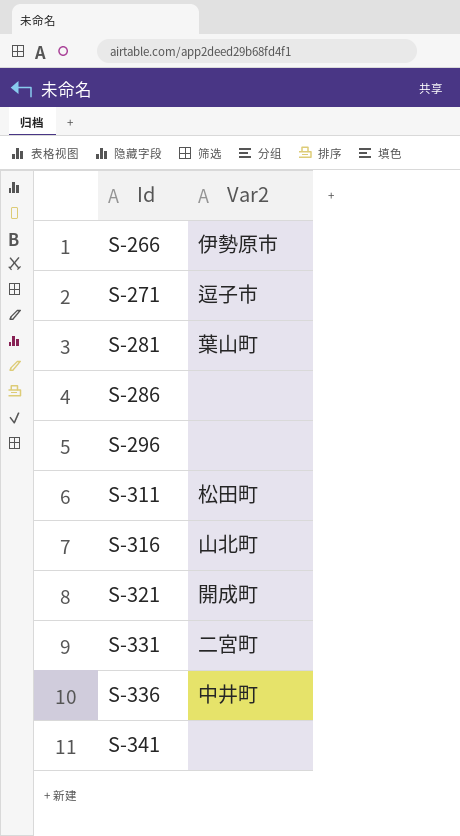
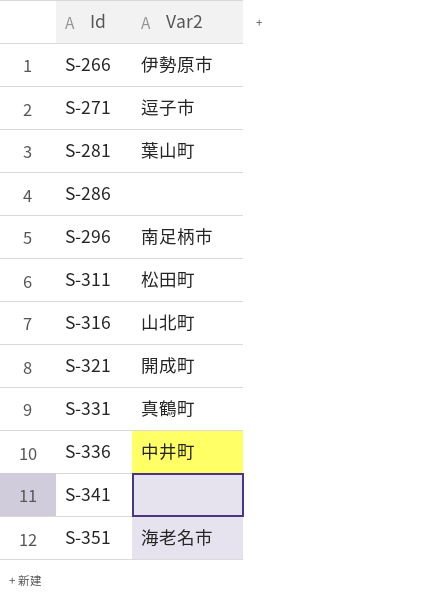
S-296 | Var2: none -> 南足柄市
S-331 | Var2: 二宮町 -> 真鶴町
row S-351: none -> 海老名市

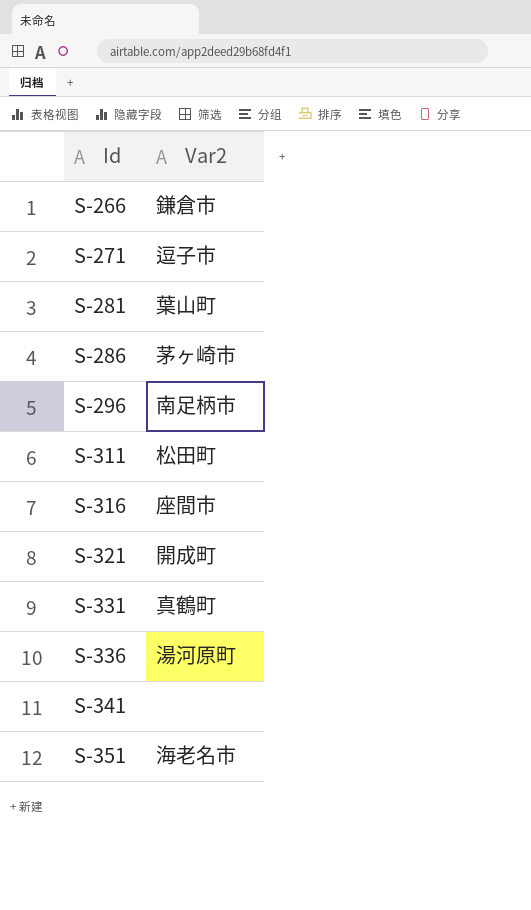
S-266 | Var2: 伊勢原市 -> 鎌倉市
S-286 | Var2: none -> 茅ヶ崎市
S-316 | Var2: 山北町 -> 座間市
S-336 | Var2: 中井町 -> 湯河原町

